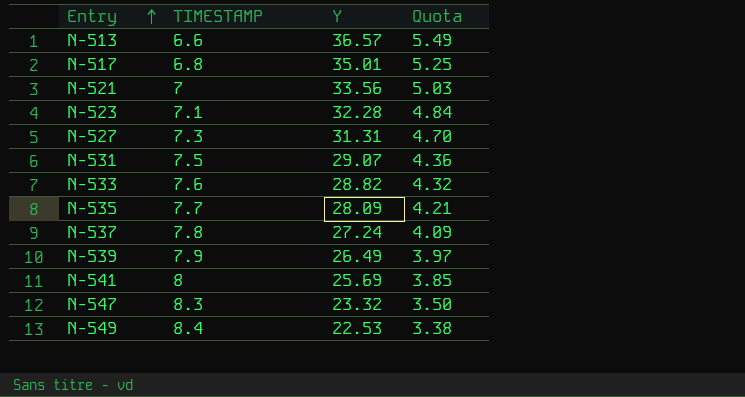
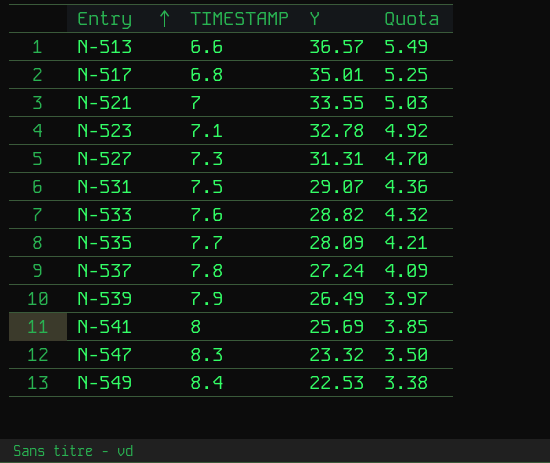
N-521 | Y: 33.56 -> 33.55
N-523 | Y: 32.28 -> 32.78
N-523 | Quota: 4.84 -> 4.92

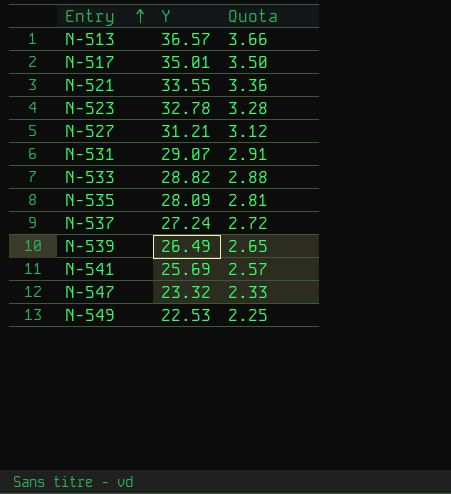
column TIMESTAMP | position: 2 -> none
column Quota | formula: [Y] * 0.15 -> [Y] * 0.1
N-527 | Y: 31.31 -> 31.21

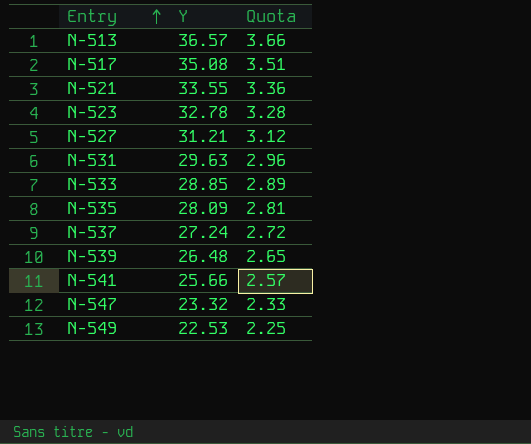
N-517 | Y: 35.01 -> 35.08
N-517 | Quota: 3.50 -> 3.51
N-531 | Y: 29.07 -> 29.63
N-531 | Quota: 2.91 -> 2.96
N-533 | Y: 28.82 -> 28.85
N-533 | Quota: 2.88 -> 2.89
N-539 | Y: 26.49 -> 26.48
N-541 | Y: 25.69 -> 25.66

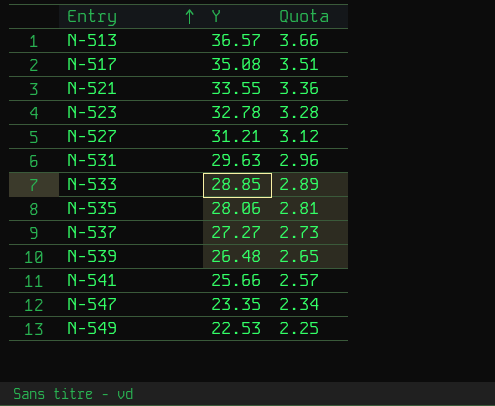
N-535 | Y: 28.09 -> 28.06
N-537 | Y: 27.24 -> 27.27
N-537 | Quota: 2.72 -> 2.73
N-547 | Y: 23.32 -> 23.35
N-547 | Quota: 2.33 -> 2.34

